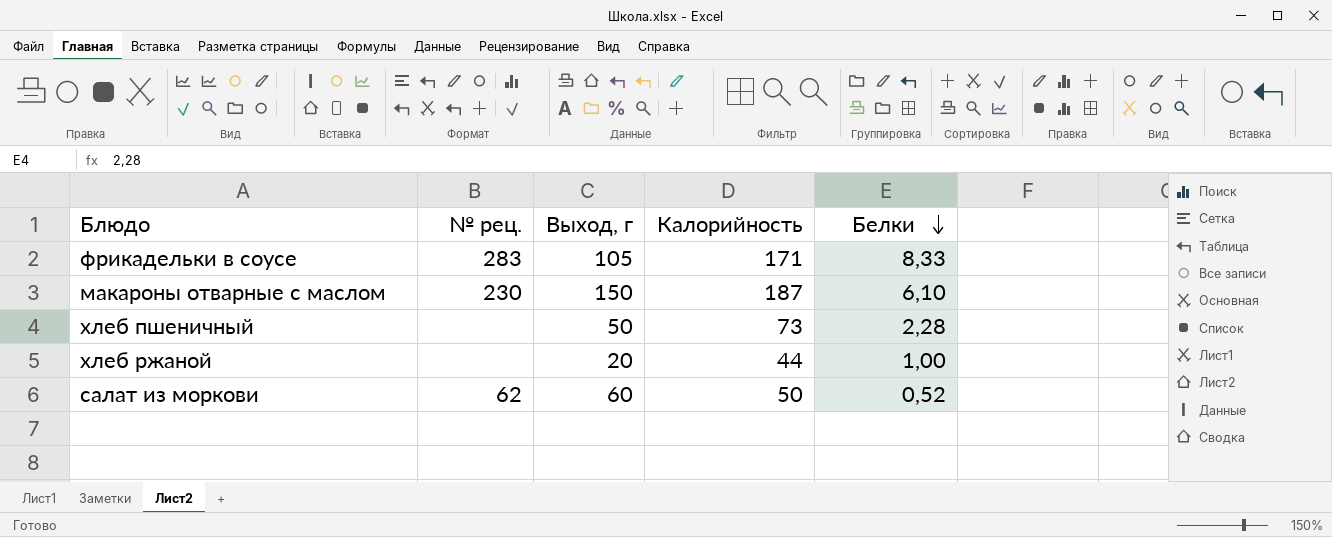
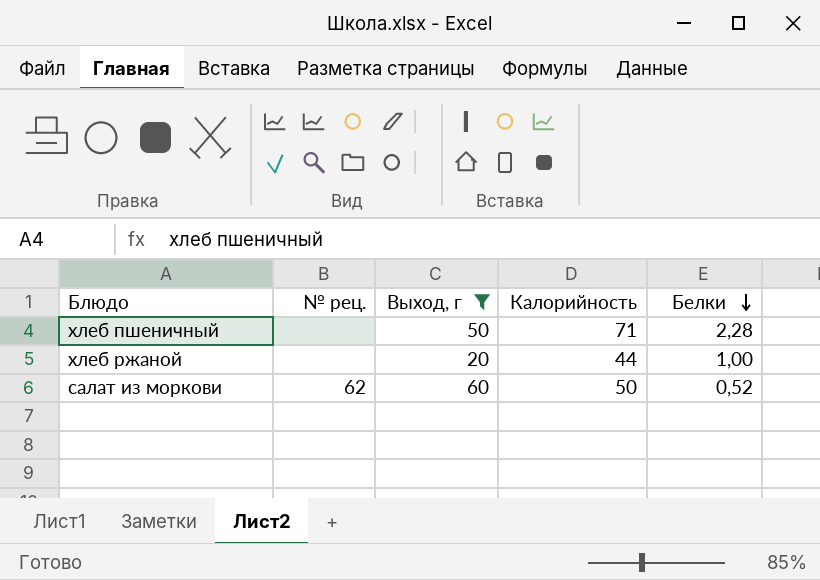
filter: none -> Выход, г <= 60
хлеб пшеничный | Калорийность: 73 -> 71

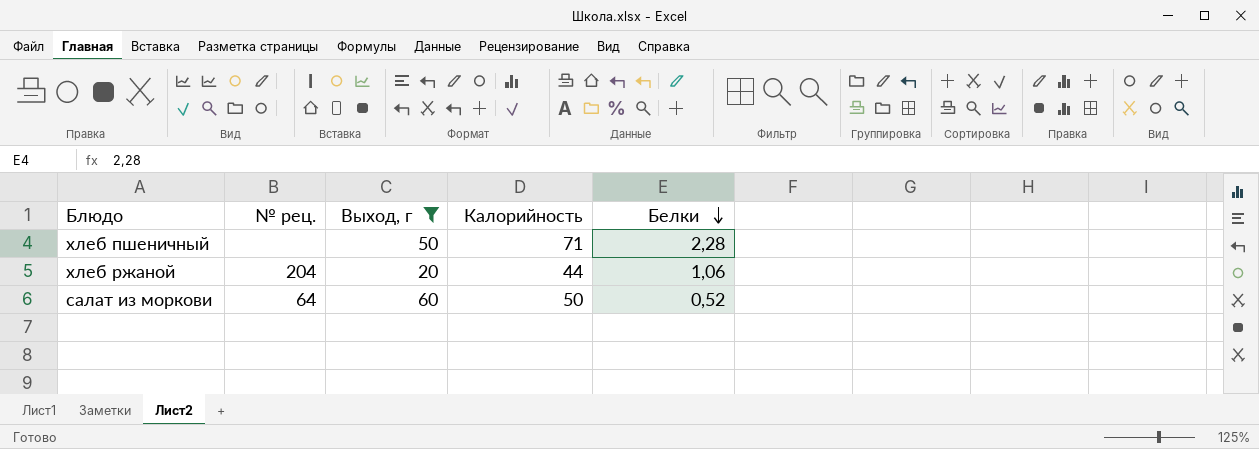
хлеб ржаной | № рец.: none -> 204
хлеб ржаной | Белки: 1,00 -> 1,06
салат из моркови | № рец.: 62 -> 64

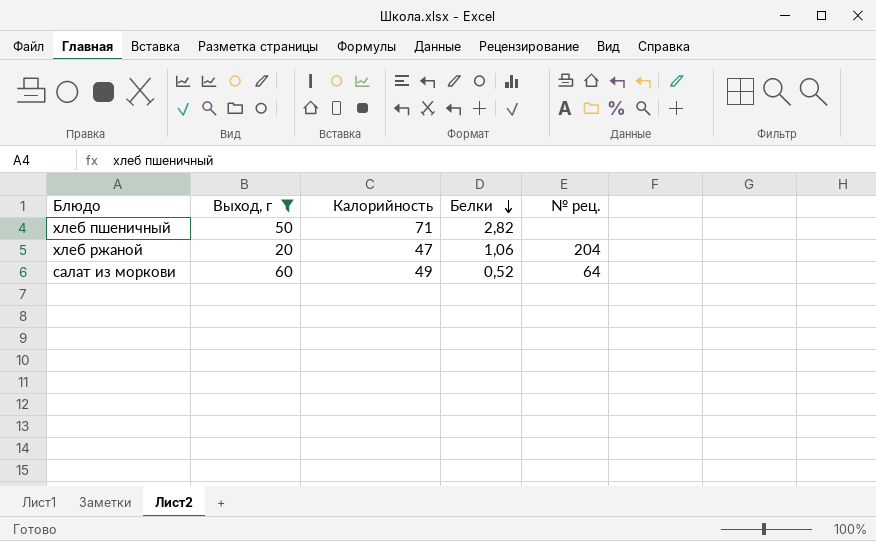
column № рец. | position: 2 -> 5
хлеб пшеничный | Белки: 2,28 -> 2,82
хлеб ржаной | Калорийность: 44 -> 47
салат из моркови | Калорийность: 50 -> 49

